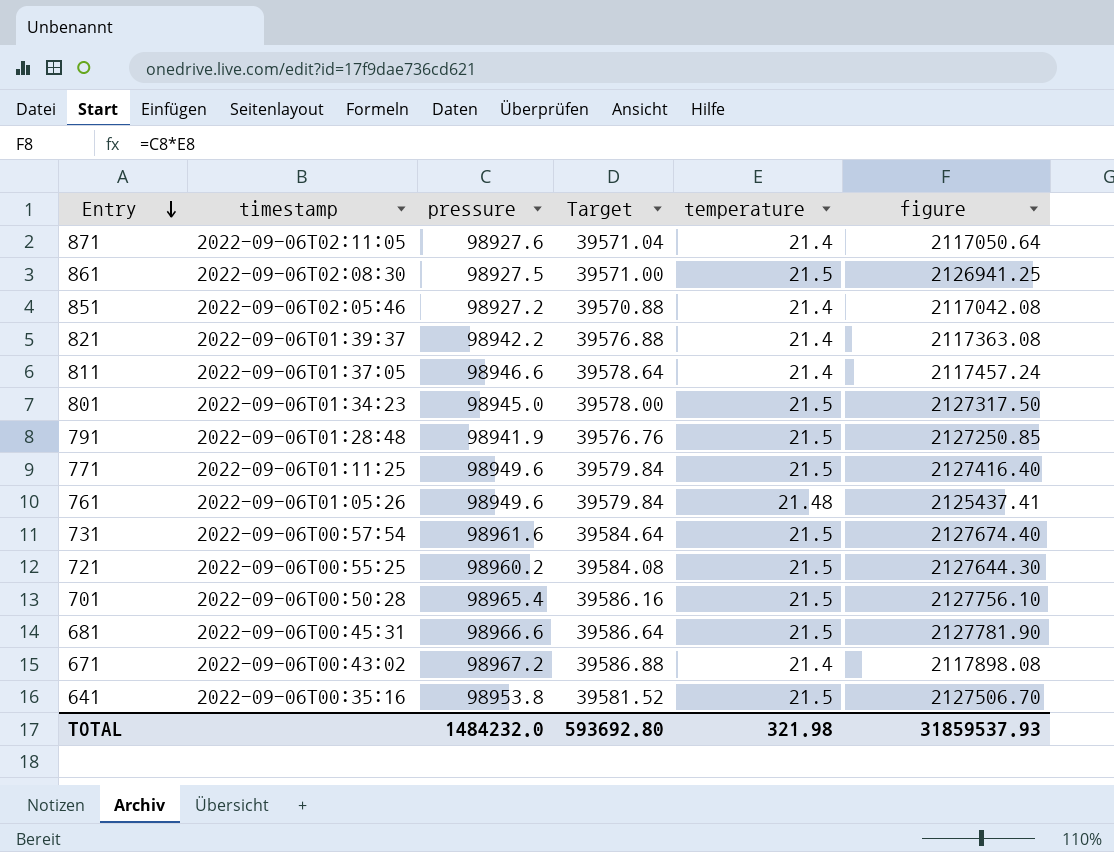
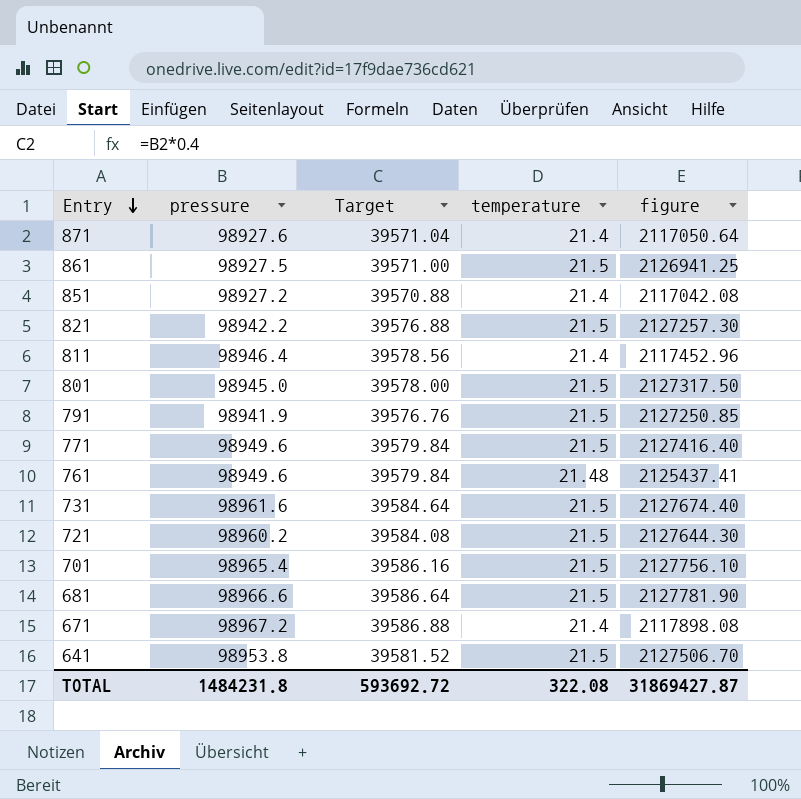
column timestamp | position: 2 -> none
821 | temperature: 21.4 -> 21.5
821 | figure: 2117363.08 -> 2127257.30
811 | pressure: 98946.6 -> 98946.4
811 | Target: 39578.64 -> 39578.56
811 | figure: 2117457.24 -> 2117452.96
TOTAL | pressure: 1484232.0 -> 1484231.8
TOTAL | Target: 593692.80 -> 593692.72
TOTAL | temperature: 321.98 -> 322.08
TOTAL | figure: 31859537.93 -> 31869427.87

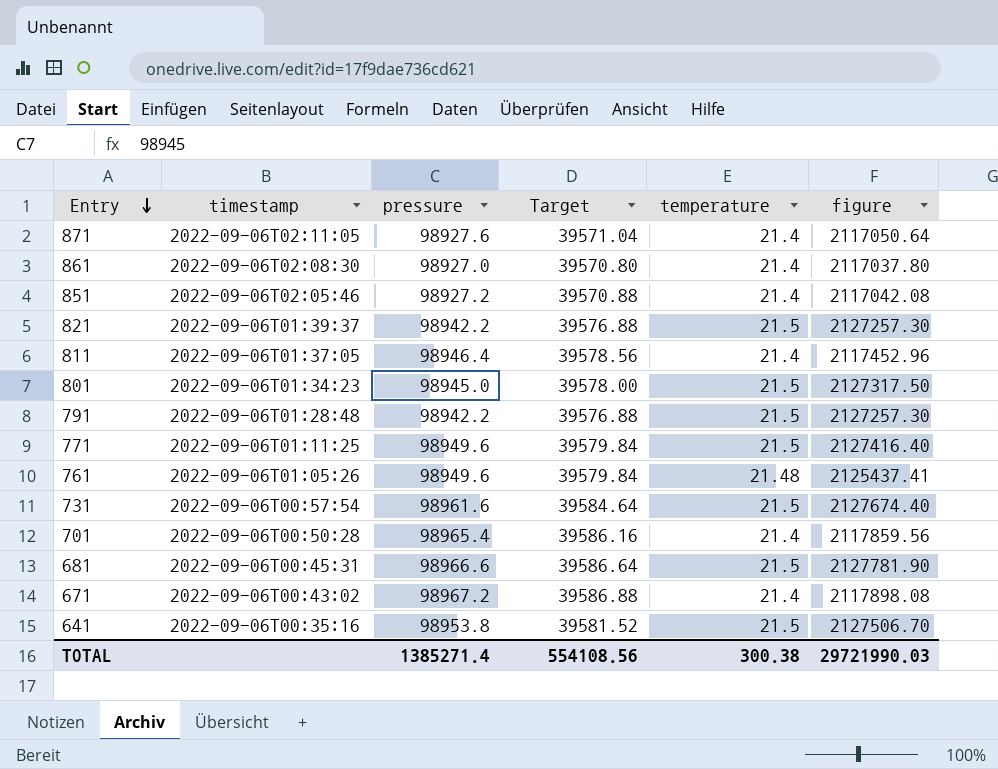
column timestamp | position: none -> 2
row 721: 98960.2 | 39584.08 | 21.5 | 2127644.30 -> none
861 | pressure: 98927.5 -> 98927.0
861 | Target: 39571.00 -> 39570.80
861 | temperature: 21.5 -> 21.4
861 | figure: 2126941.25 -> 2117037.80
791 | pressure: 98941.9 -> 98942.2
791 | Target: 39576.76 -> 39576.88
791 | figure: 2127250.85 -> 2127257.30
701 | temperature: 21.5 -> 21.4
701 | figure: 2127756.10 -> 2117859.56
TOTAL | pressure: 1484231.8 -> 1385271.4
TOTAL | Target: 593692.72 -> 554108.56
TOTAL | temperature: 322.08 -> 300.38
TOTAL | figure: 31869427.87 -> 29721990.03

